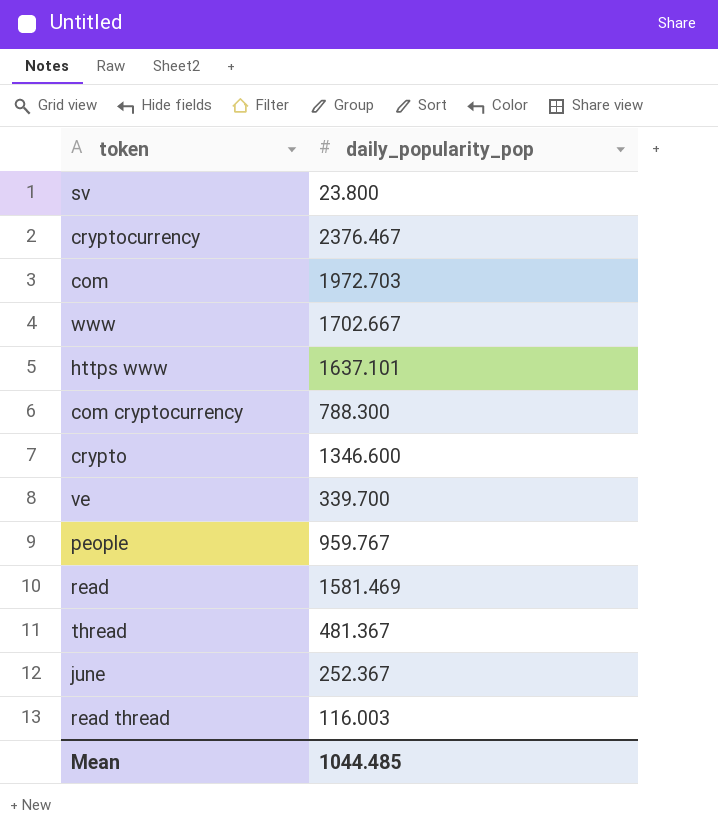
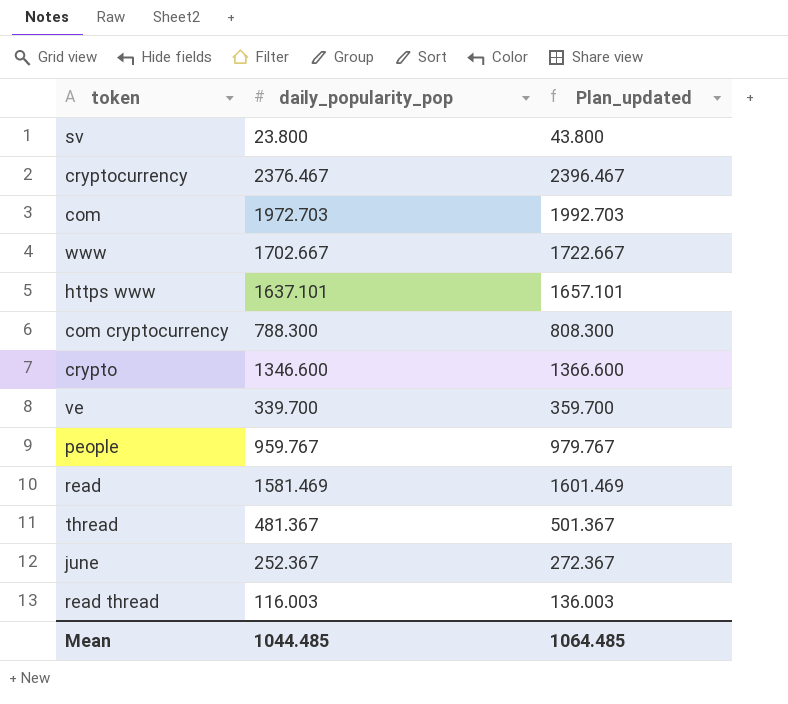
column Plan_updated | formula: none -> [daily_popularity_pop] + 20

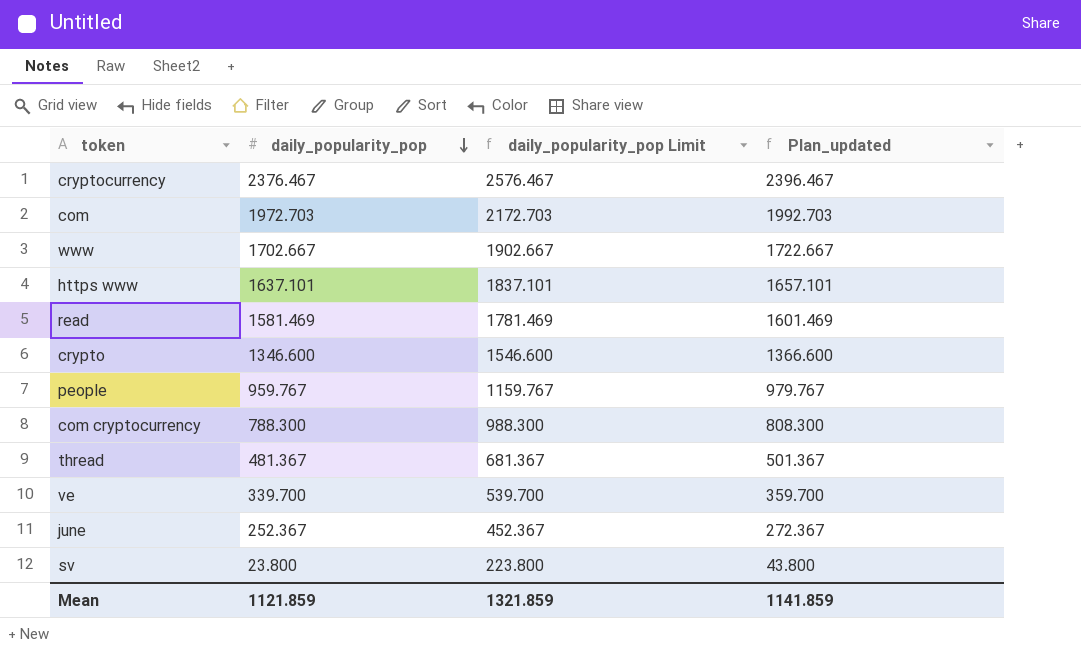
row order: none -> daily_popularity_pop descending
column daily_popularity_pop Limit | formula: none -> [daily_popularity_pop] + 200
row read thread: 116.003 | 136.003 -> none
Mean | daily_popularity_pop: 1044.485 -> 1121.859
Mean | Plan_updated: 1064.485 -> 1141.859

